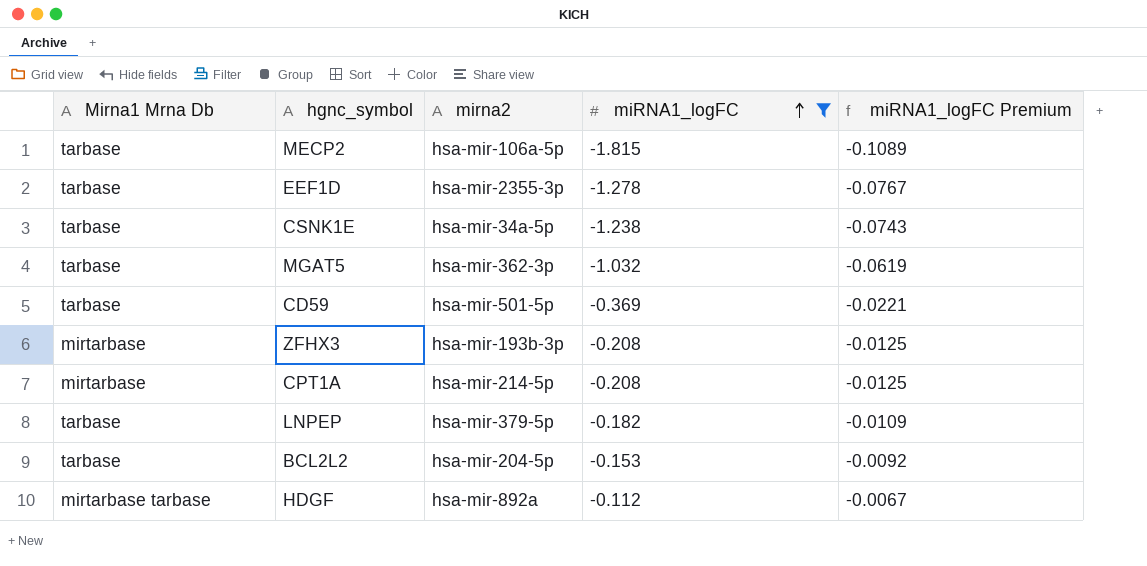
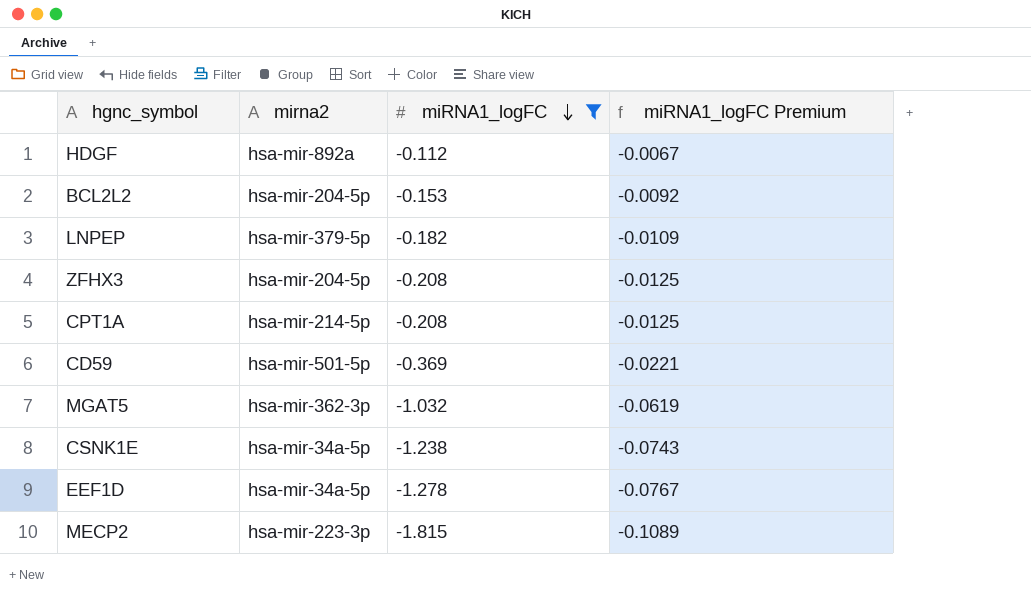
row order: miRNA1_logFC ascending -> miRNA1_logFC descending
column Mirna1 Mrna Db | position: 1 -> none
ZFHX3 | mirna2: hsa-mir-193b-3p -> hsa-mir-204-5p
EEF1D | mirna2: hsa-mir-2355-3p -> hsa-mir-34a-5p
MECP2 | mirna2: hsa-mir-106a-5p -> hsa-mir-223-3p

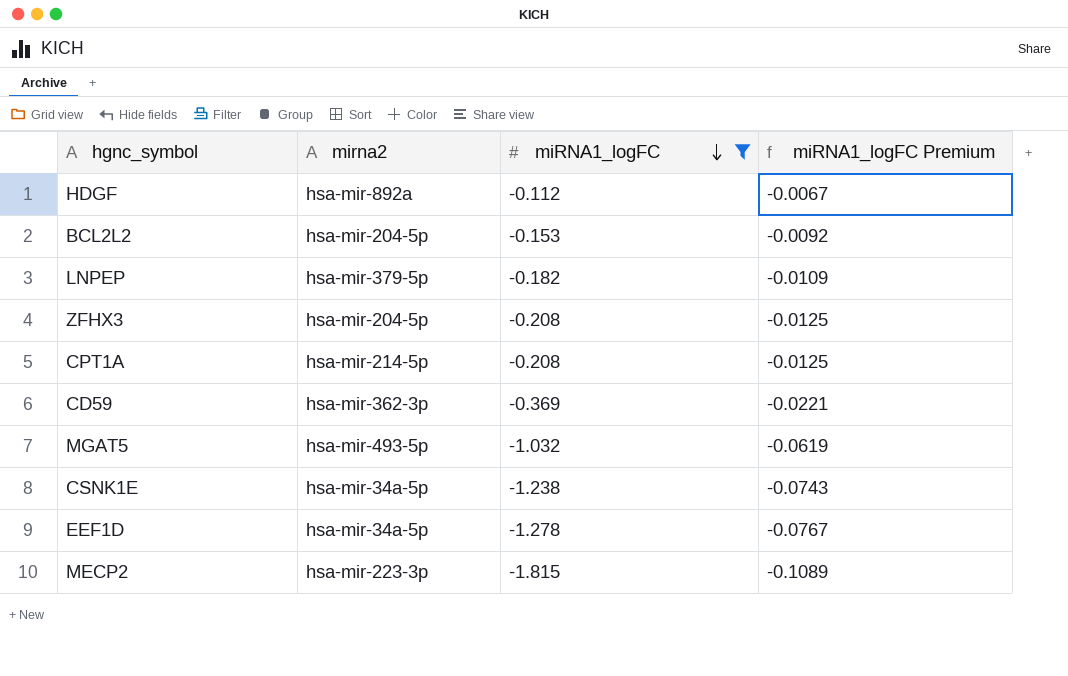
CD59 | mirna2: hsa-mir-501-5p -> hsa-mir-362-3p
MGAT5 | mirna2: hsa-mir-362-3p -> hsa-mir-493-5p

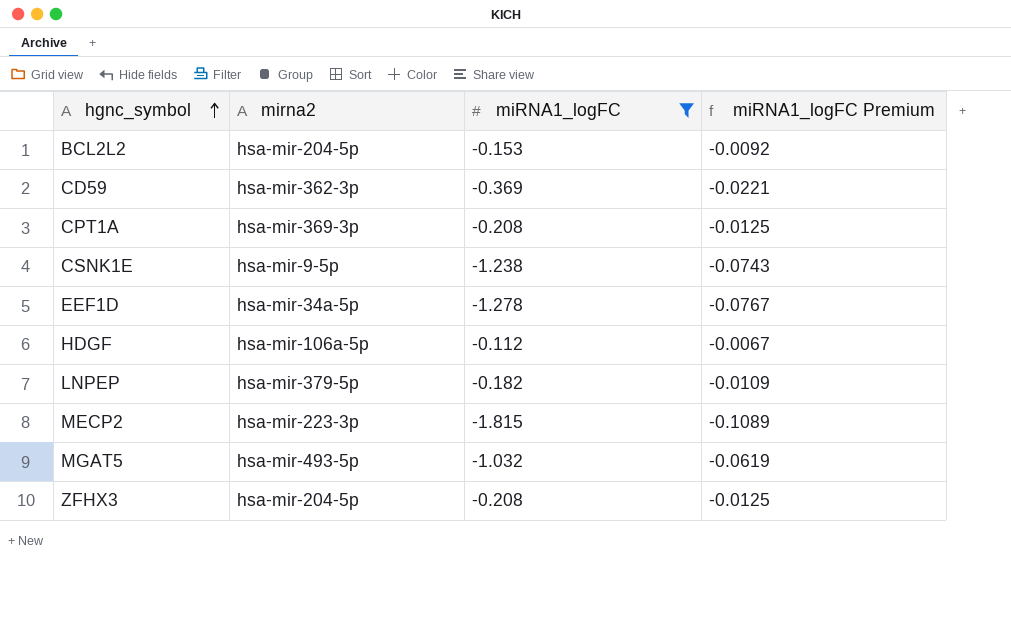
row order: miRNA1_logFC descending -> hgnc_symbol ascending
CPT1A | mirna2: hsa-mir-214-5p -> hsa-mir-369-3p
CSNK1E | mirna2: hsa-mir-34a-5p -> hsa-mir-9-5p
HDGF | mirna2: hsa-mir-892a -> hsa-mir-106a-5p

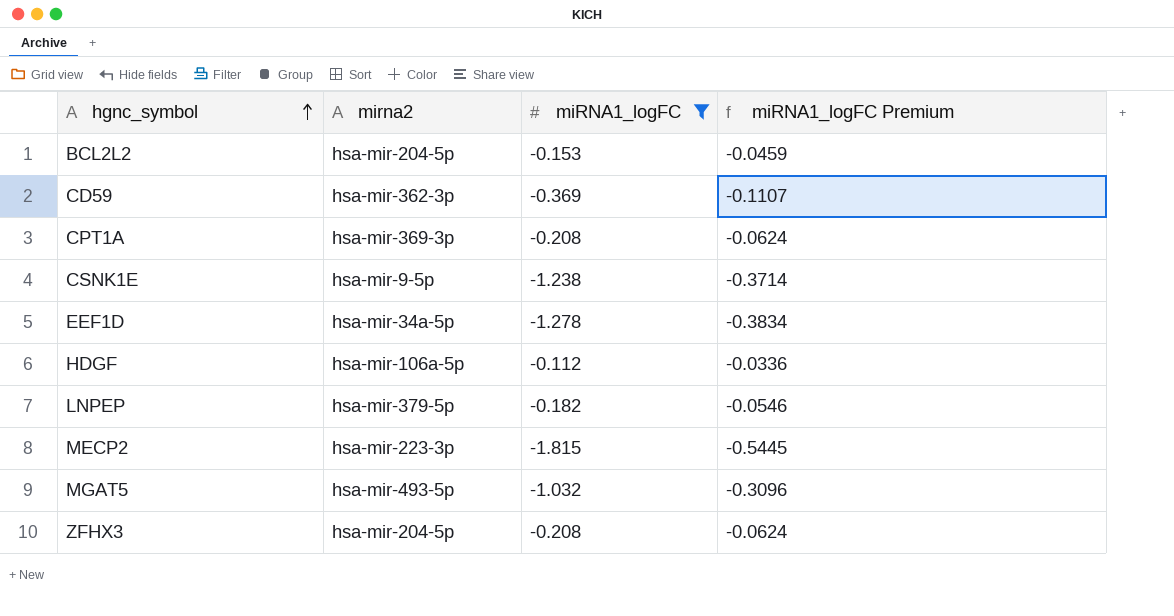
column miRNA1_logFC Premium | formula: [miRNA1_logFC] * 0.06 -> [miRNA1_logFC] * 0.3

